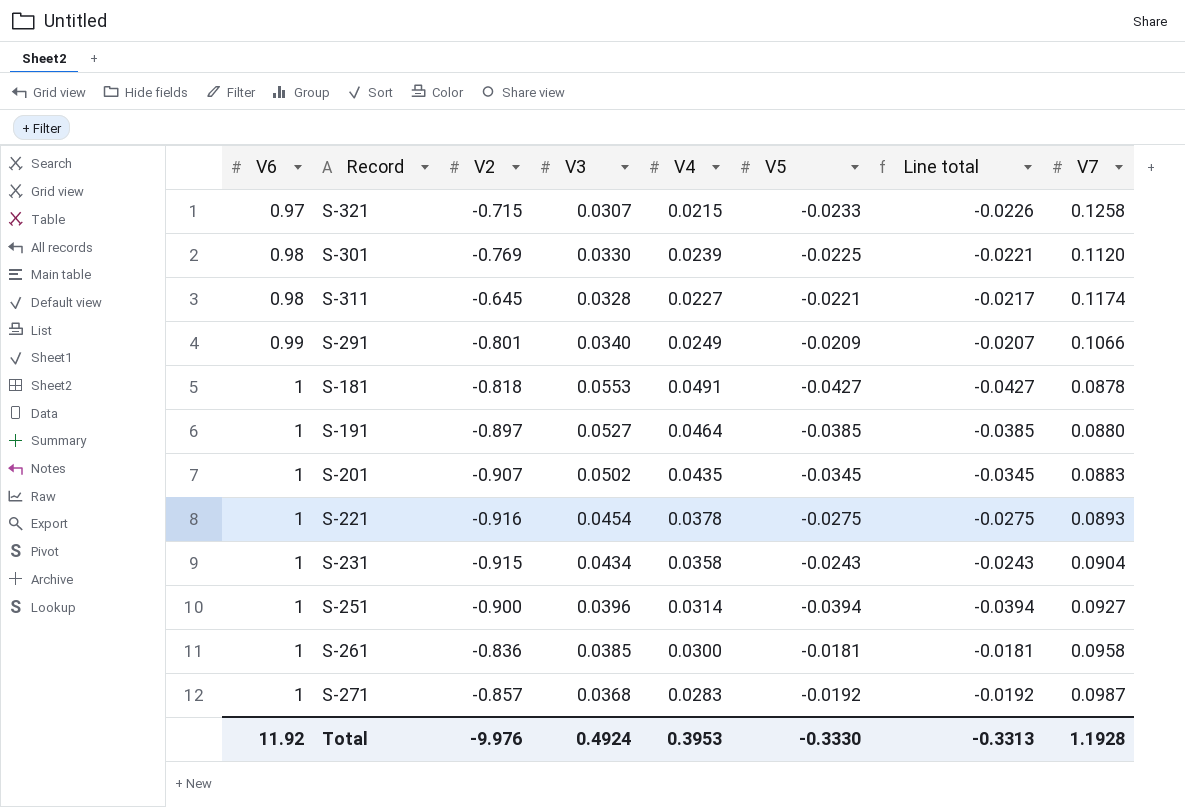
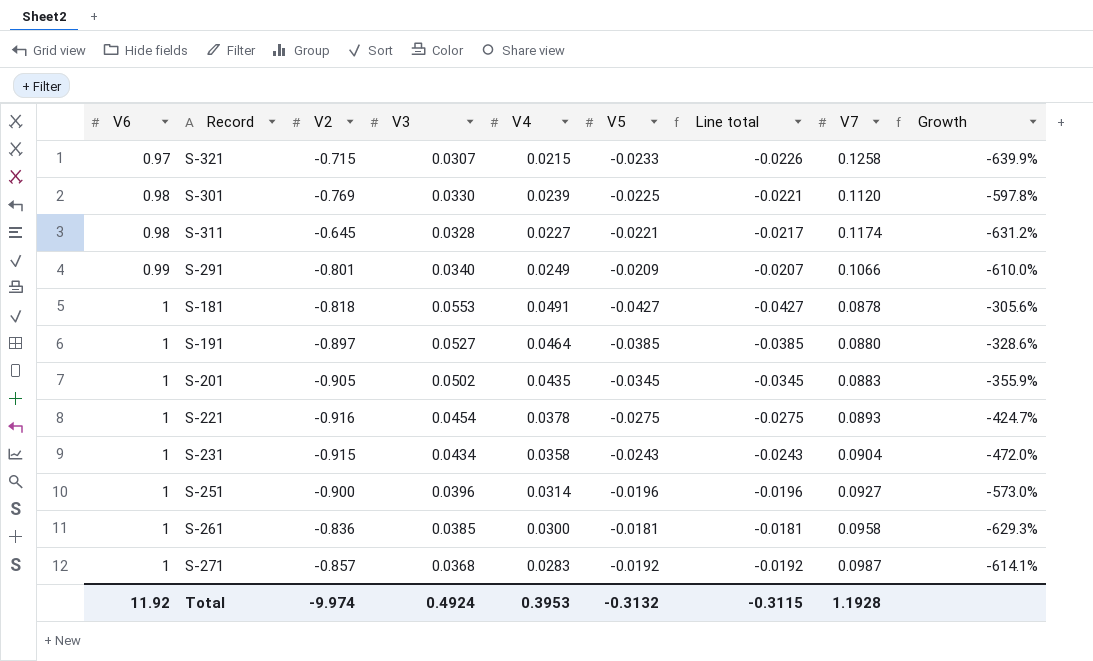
column Growth | formula: none -> ([V7] - [V5]) / [V5]
S-201 | V2: -0.907 -> -0.905
S-251 | V5: -0.0394 -> -0.0196
S-251 | Line total: -0.0394 -> -0.0196
Total | V2: -9.976 -> -9.974
Total | V5: -0.3330 -> -0.3132
Total | Line total: -0.3313 -> -0.3115

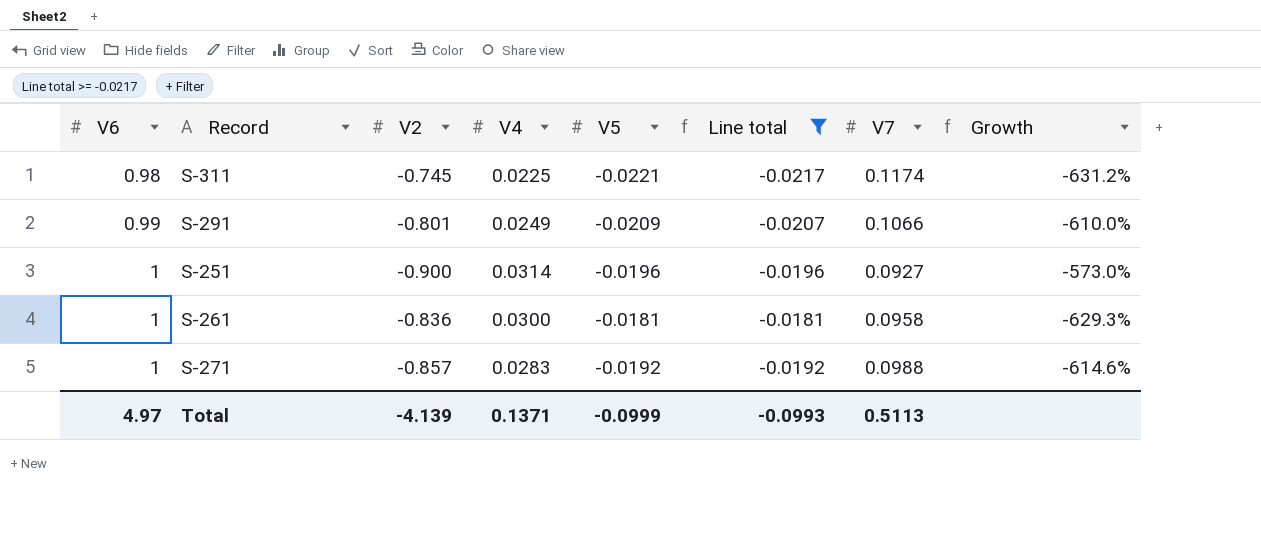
filter: none -> Line total >= -0.0217
column V3 | position: 4 -> none
S-311 | V2: -0.645 -> -0.745
S-311 | V4: 0.0227 -> 0.0225
S-271 | V7: 0.0987 -> 0.0988
S-271 | Growth: -614.1% -> -614.6%
Total | V6: 11.92 -> 4.97
Total | V2: -9.974 -> -4.139
Total | V4: 0.3953 -> 0.1371
Total | V5: -0.3132 -> -0.0999
Total | Line total: -0.3115 -> -0.0993
Total | V7: 1.1928 -> 0.5113

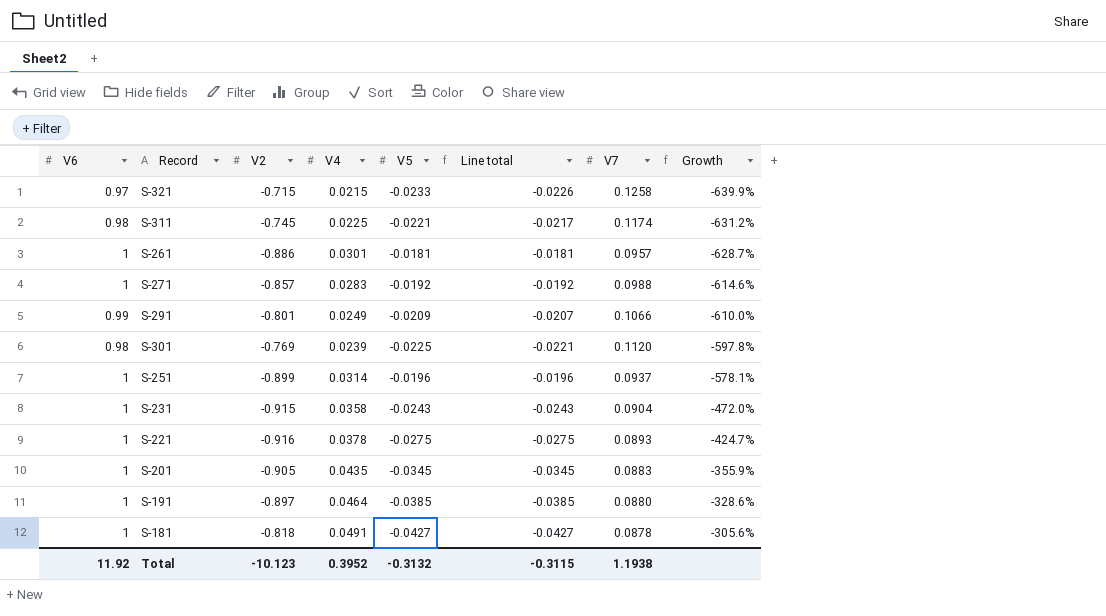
filter: Line total >= -0.0217 -> none
row order: V6 ascending -> Growth ascending
S-261 | V2: -0.836 -> -0.886
S-261 | V4: 0.0300 -> 0.0301
S-261 | V7: 0.0958 -> 0.0957
S-261 | Growth: -629.3% -> -628.7%
S-251 | V2: -0.900 -> -0.899
S-251 | V7: 0.0927 -> 0.0937
S-251 | Growth: -573.0% -> -578.1%
Total | V6: 4.97 -> 11.92
Total | V2: -4.139 -> -10.123
Total | V4: 0.1371 -> 0.3952
Total | V5: -0.0999 -> -0.3132
Total | Line total: -0.0993 -> -0.3115
Total | V7: 0.5113 -> 1.1938

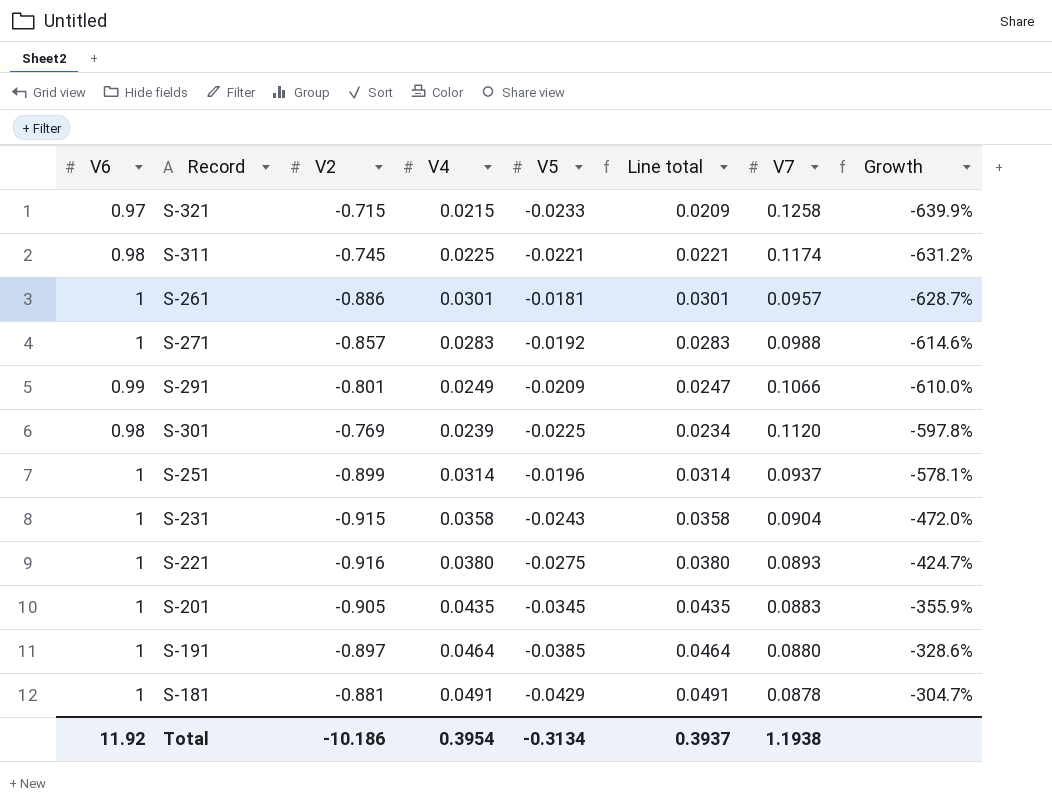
column Line total | formula: [V6] * [V5] -> [V6] * [V4]
S-221 | V4: 0.0378 -> 0.0380
S-181 | V2: -0.818 -> -0.881
S-181 | V5: -0.0427 -> -0.0429
S-181 | Growth: -305.6% -> -304.7%
Total | V2: -10.123 -> -10.186
Total | V4: 0.3952 -> 0.3954
Total | V5: -0.3132 -> -0.3134
Total | Line total: -0.3115 -> 0.3937

